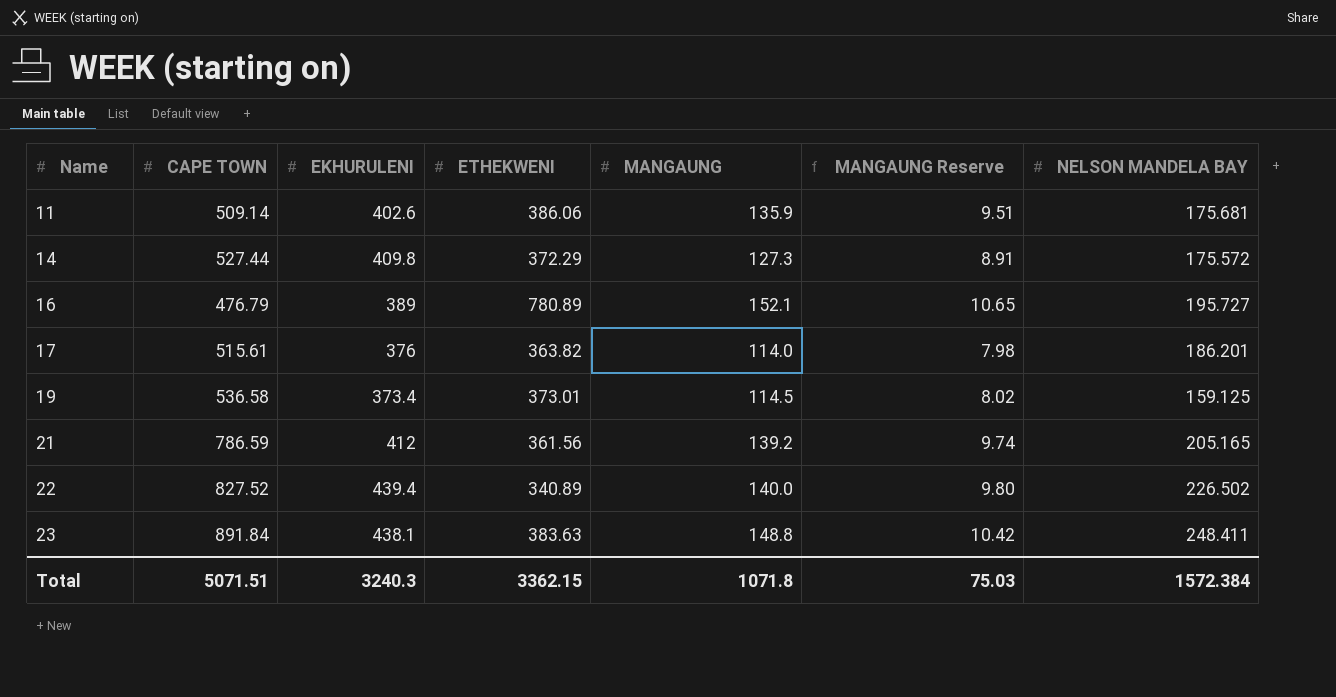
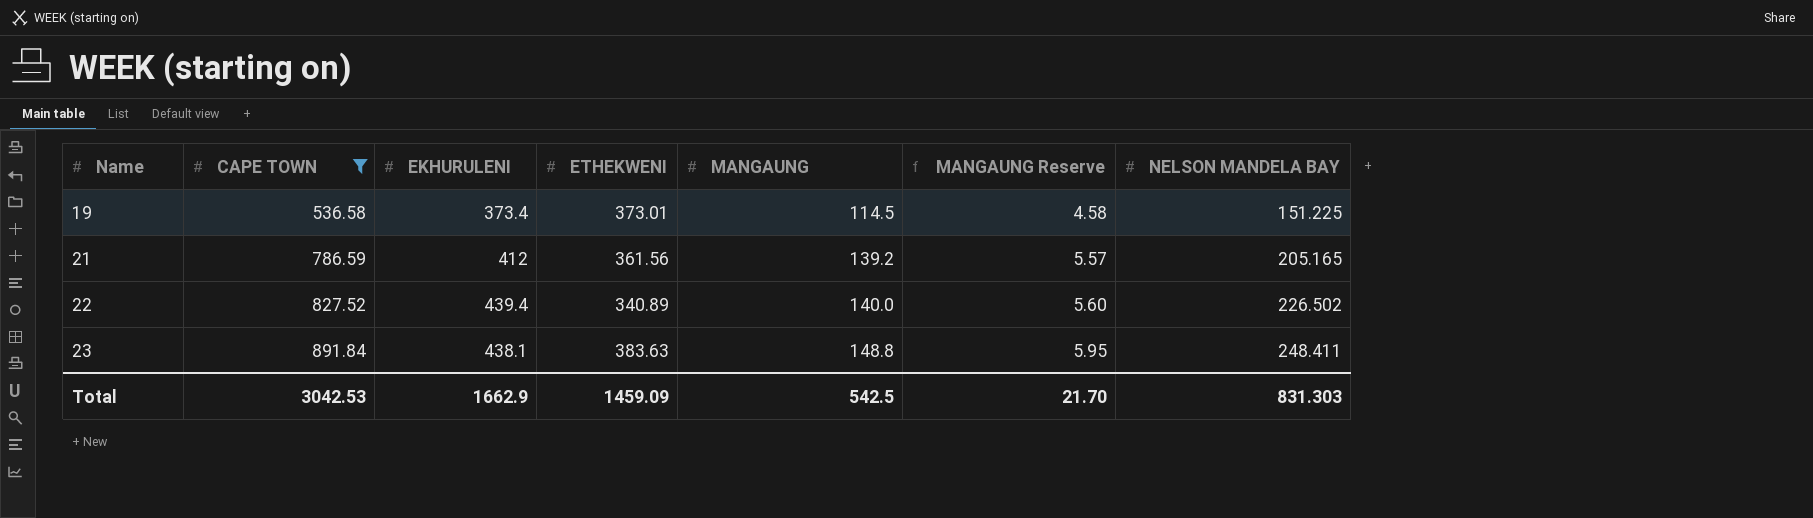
filter: none -> CAPE TOWN >= 536.58
column MANGAUNG Reserve | formula: [MANGAUNG] * 0.07 -> [MANGAUNG] * 0.04
19 | NELSON MANDELA BAY: 159.125 -> 151.225
Total | CAPE TOWN: 5071.51 -> 3042.53
Total | EKHURULENI: 3240.3 -> 1662.9
Total | ETHEKWENI: 3362.15 -> 1459.09
Total | MANGAUNG: 1071.8 -> 542.5
Total | MANGAUNG Reserve: 75.03 -> 21.70
Total | NELSON MANDELA BAY: 1572.384 -> 831.303

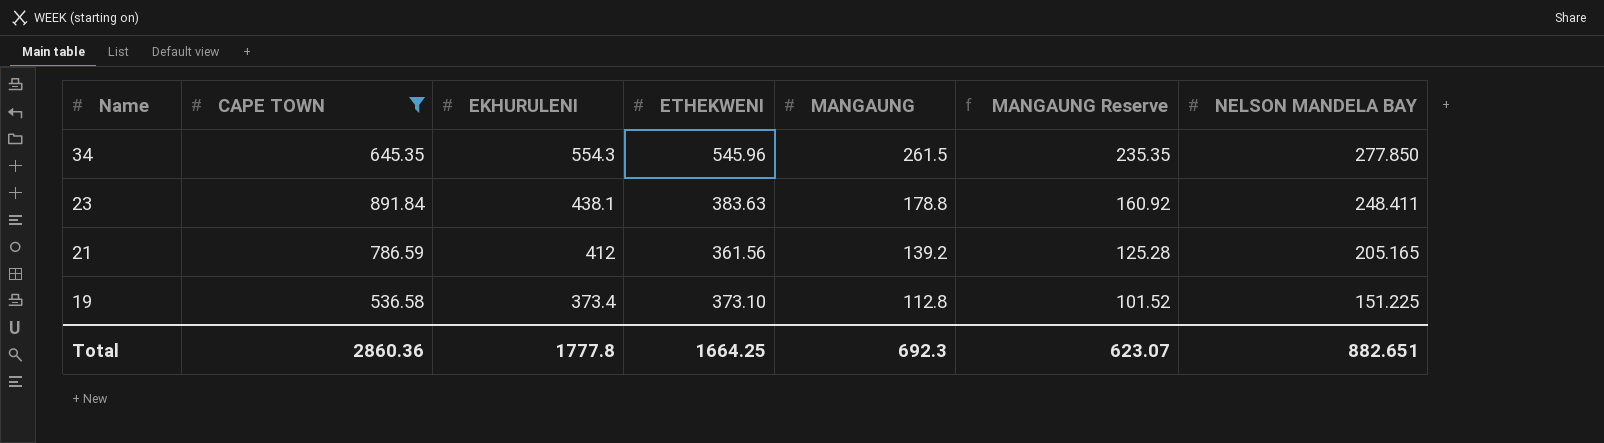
row order: Name ascending -> Name descending
column MANGAUNG Reserve | formula: [MANGAUNG] * 0.04 -> [MANGAUNG] * 0.9
row 22: 827.52 | 439.4 | 340.89 | 140.0 | 5.60 | 226.502 -> none
row 34: none -> 645.35 | 554.3 | 545.96 | 261.5 | 235.35 | 277.850
23 | MANGAUNG: 148.8 -> 178.8
19 | ETHEKWENI: 373.01 -> 373.10
19 | MANGAUNG: 114.5 -> 112.8
Total | CAPE TOWN: 3042.53 -> 2860.36
Total | EKHURULENI: 1662.9 -> 1777.8
Total | ETHEKWENI: 1459.09 -> 1664.25
Total | MANGAUNG: 542.5 -> 692.3
Total | MANGAUNG Reserve: 21.70 -> 623.07
Total | NELSON MANDELA BAY: 831.303 -> 882.651

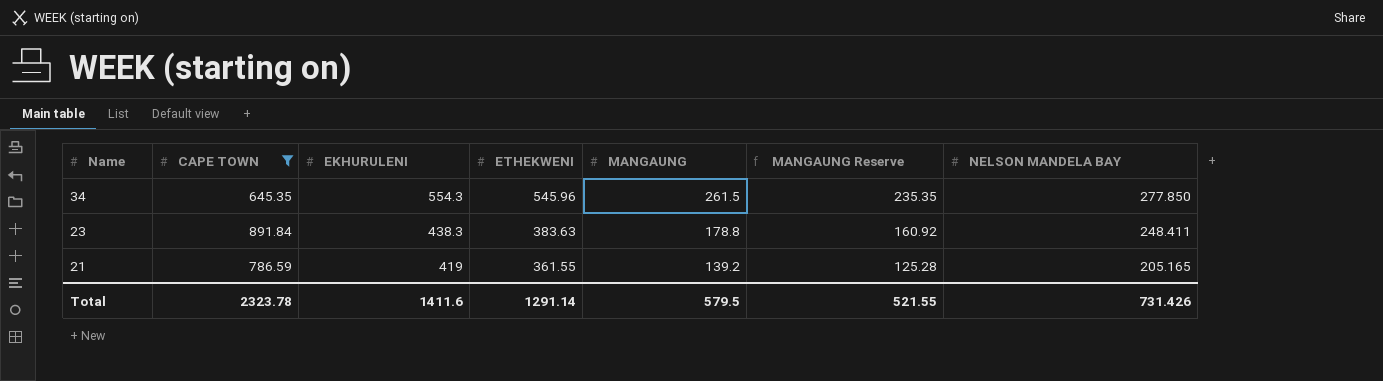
row 19: 536.58 | 373.4 | 373.10 | 112.8 | 101.52 | 151.225 -> none
23 | EKHURULENI: 438.1 -> 438.3
21 | EKHURULENI: 412 -> 419
21 | ETHEKWENI: 361.56 -> 361.55
Total | CAPE TOWN: 2860.36 -> 2323.78
Total | EKHURULENI: 1777.8 -> 1411.6
Total | ETHEKWENI: 1664.25 -> 1291.14
Total | MANGAUNG: 692.3 -> 579.5
Total | MANGAUNG Reserve: 623.07 -> 521.55
Total | NELSON MANDELA BAY: 882.651 -> 731.426

